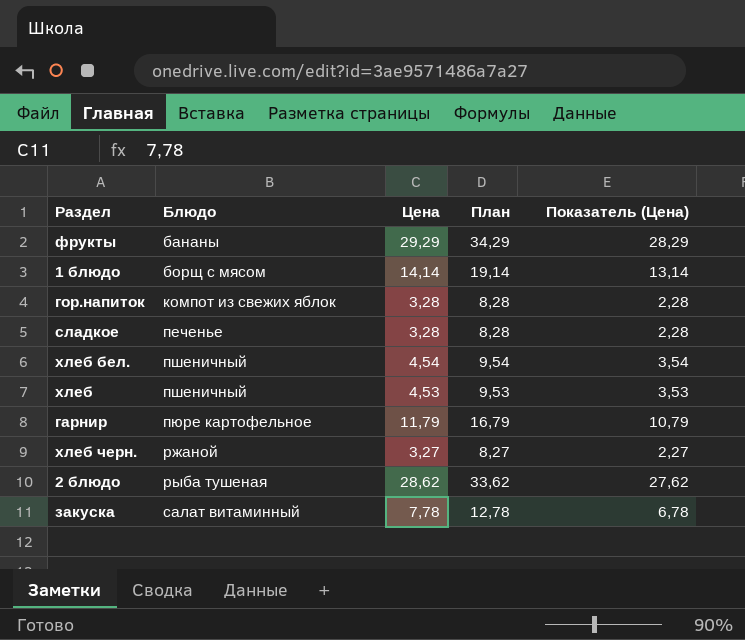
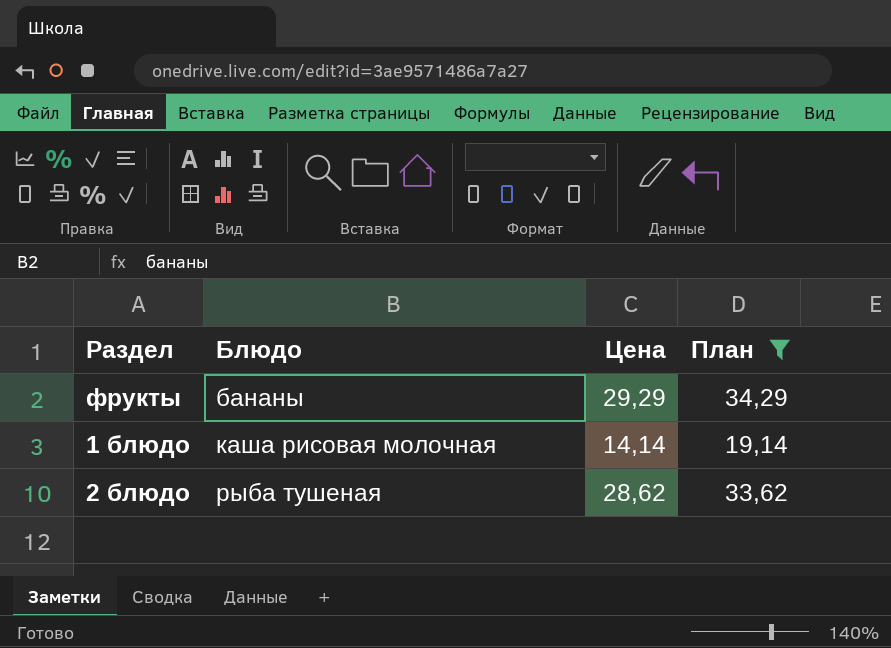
filter: none -> План >= 19,14
column Показатель (Цена) | formula: [Цена] - 1 -> none
1 блюдо | Блюдо: борщ с мясом -> каша рисовая молочная

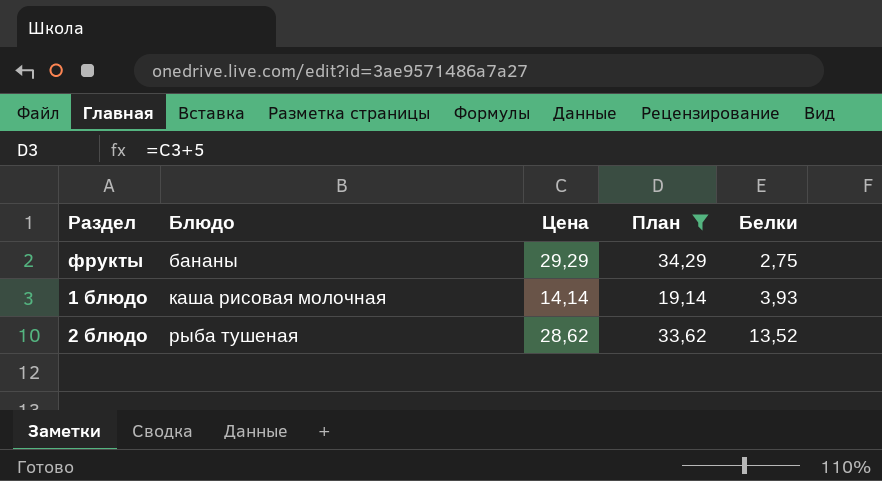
column Белки | position: none -> 5

